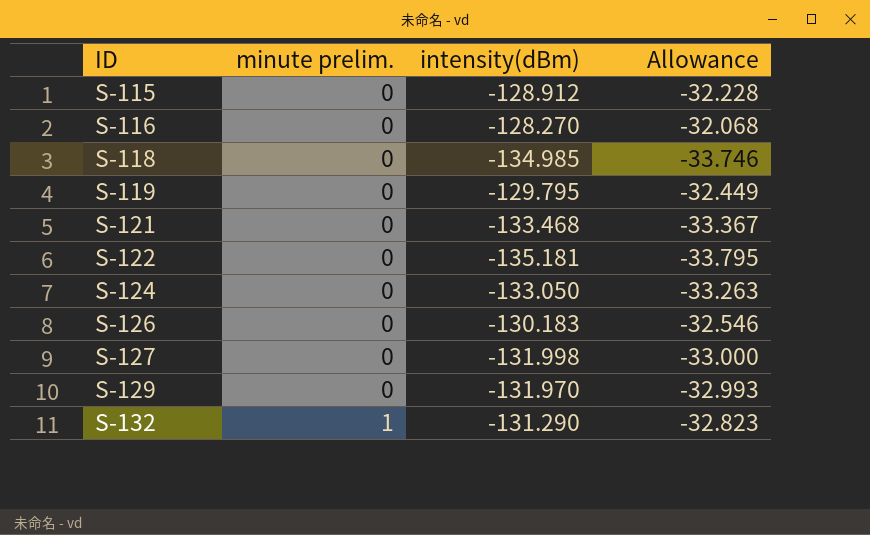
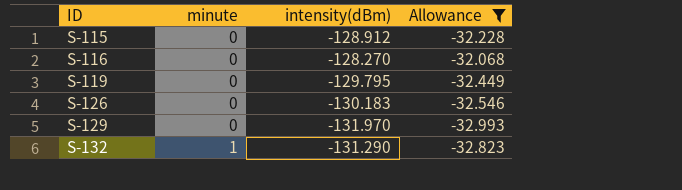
filter: none -> Allowance >= -32.993
column name: minute prelim. -> minute

